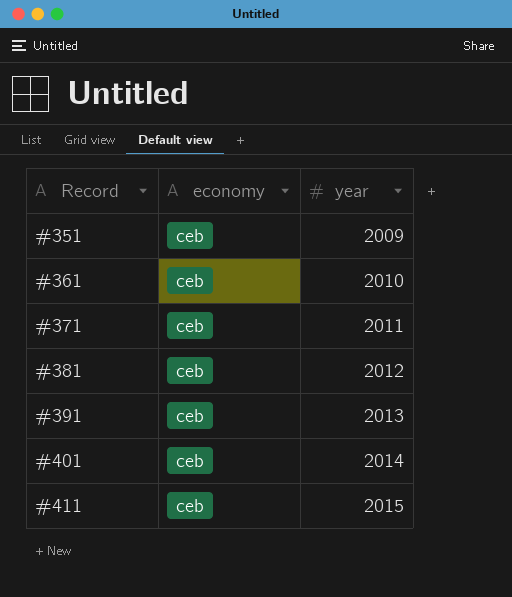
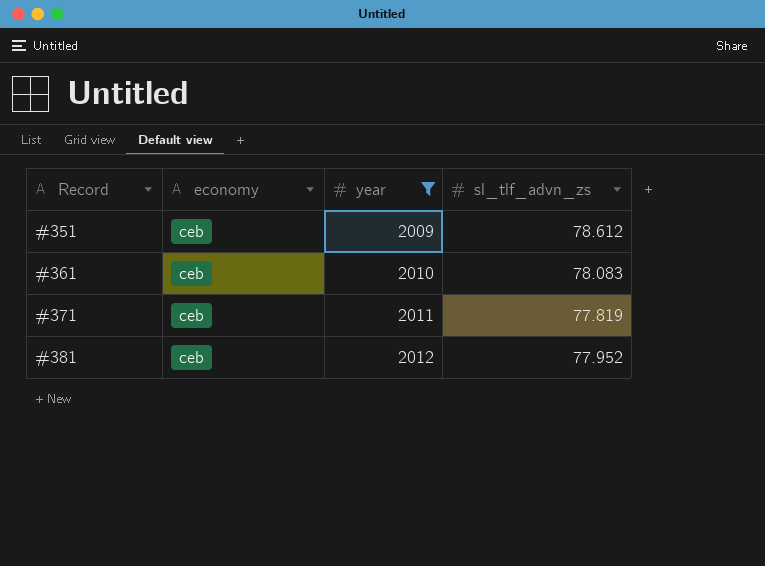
filter: none -> year <= 2012
column sl_tlf_advn_zs | position: none -> 4

